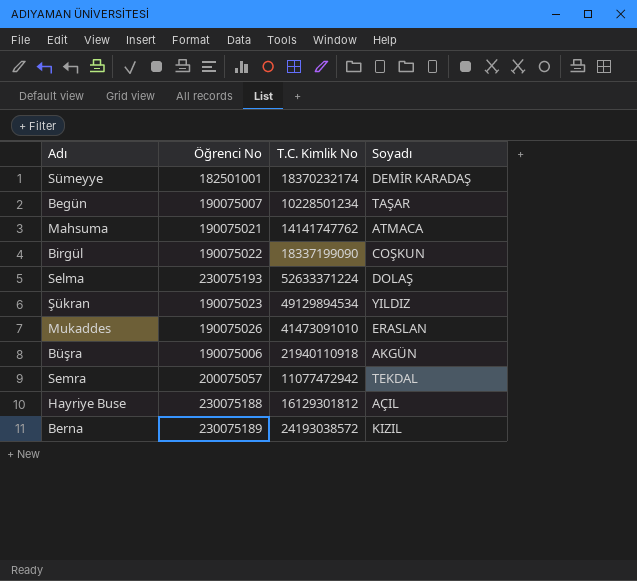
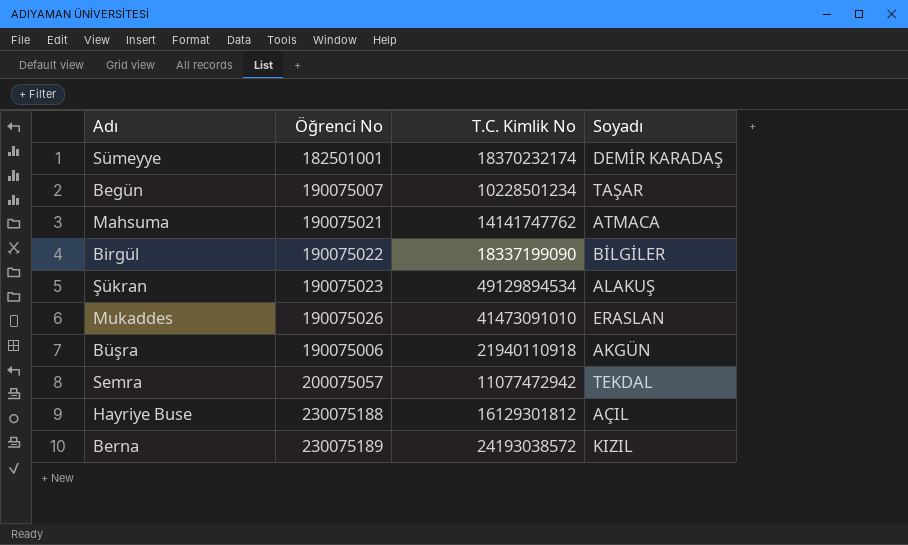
row Selma: 230075193 | 52633371224 | DOLAŞ -> none
Birgül | Soyadı: COŞKUN -> BİLGİLER
Şükran | Soyadı: YILDIZ -> ALAKUŞ

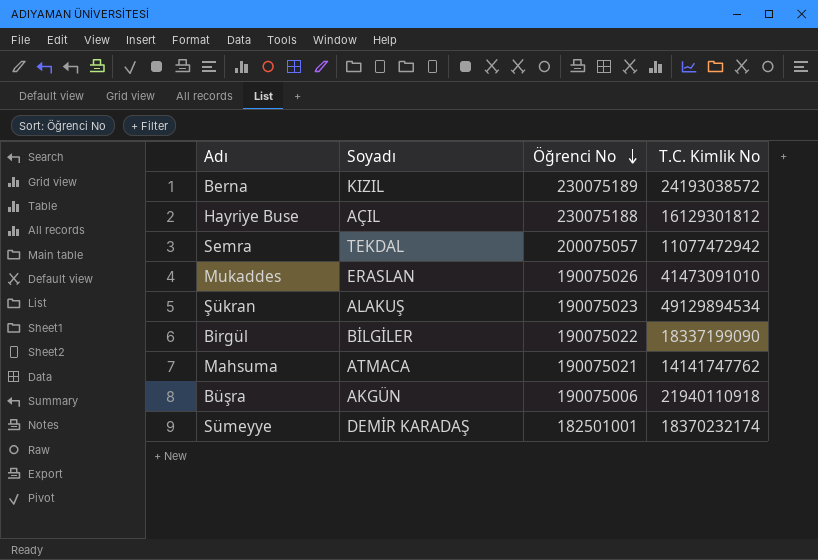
row order: none -> Öğrenci No descending
column Soyadı | position: 4 -> 2
row Begün: 190075007 | 10228501234 | TAŞAR -> none

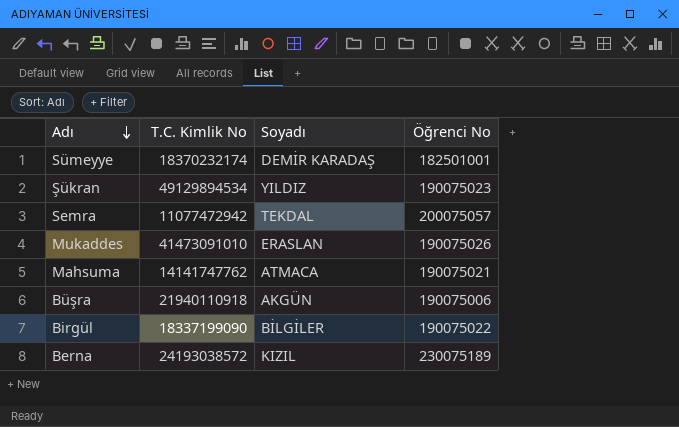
row order: Öğrenci No descending -> Adı descending
column T.C. Kimlik No | position: 4 -> 2
row Hayriye Buse: AÇIL | 230075188 | 16129301812 -> none
Şükran | Soyadı: ALAKUŞ -> YILDIZ

